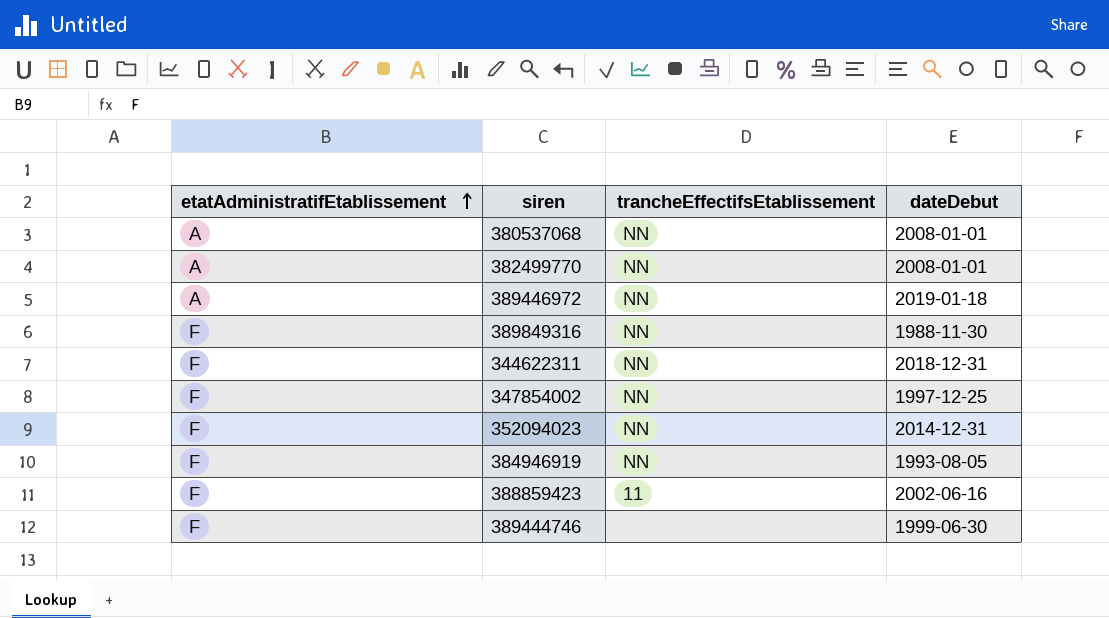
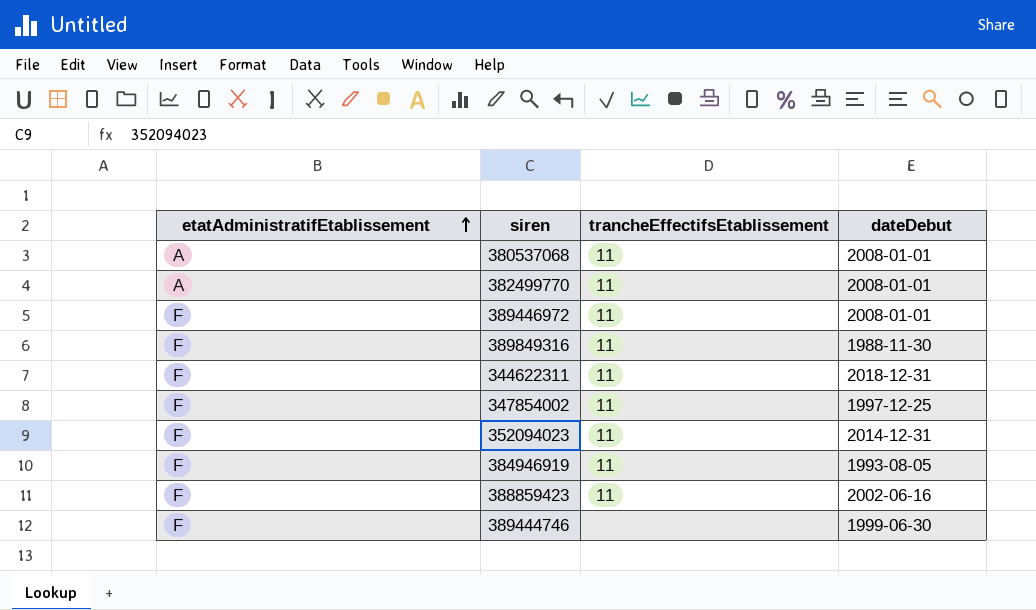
380537068 | trancheEffectifsEtablissement: NN -> 11
382499770 | trancheEffectifsEtablissement: NN -> 11
389446972 | etatAdministratifEtablissement: A -> F
389446972 | trancheEffectifsEtablissement: NN -> 11
389446972 | dateDebut: 2019-01-18 -> 2008-01-01
389849316 | trancheEffectifsEtablissement: NN -> 11
344622311 | trancheEffectifsEtablissement: NN -> 11
347854002 | trancheEffectifsEtablissement: NN -> 11
352094023 | trancheEffectifsEtablissement: NN -> 11
384946919 | trancheEffectifsEtablissement: NN -> 11

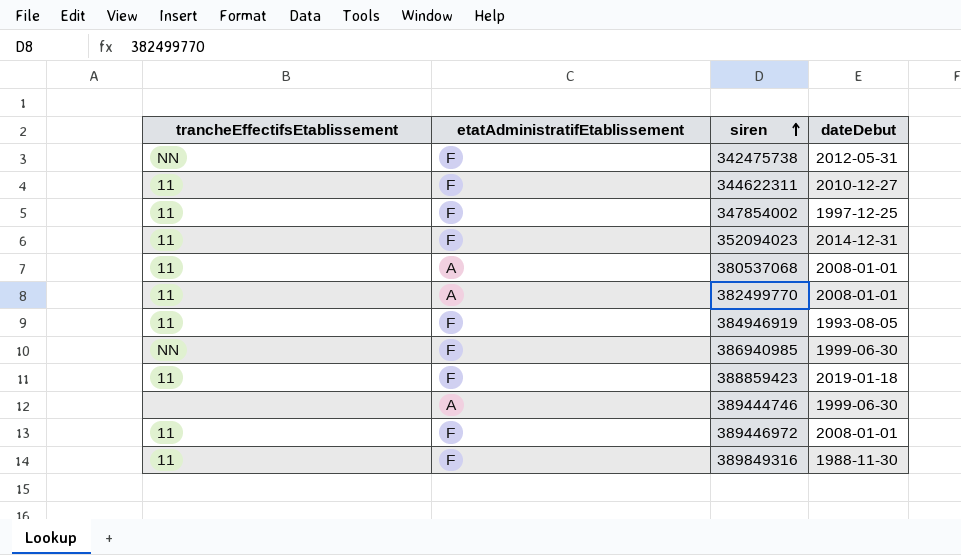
row order: etatAdministratifEtablissement ascending -> siren ascending
column trancheEffectifsEtablissement | position: 3 -> 1
row 342475738: none -> NN | F | 2012-05-31
344622311 | dateDebut: 2018-12-31 -> 2010-12-27
row 386940985: none -> NN | F | 1999-06-30
388859423 | dateDebut: 2002-06-16 -> 2019-01-18
389444746 | etatAdministratifEtablissement: F -> A

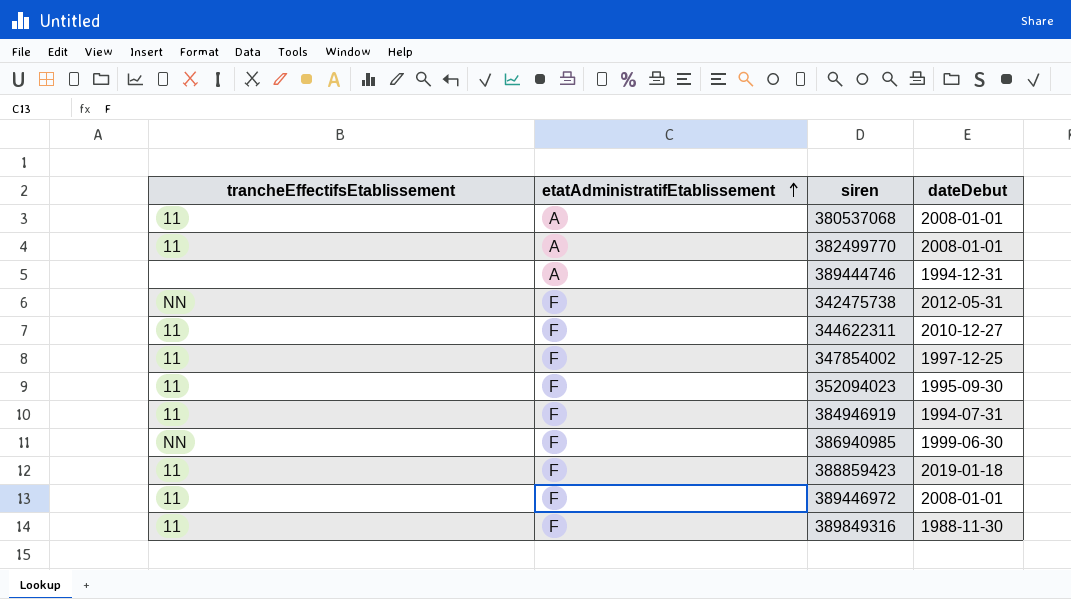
row order: siren ascending -> etatAdministratifEtablissement ascending
389444746 | dateDebut: 1999-06-30 -> 1994-12-31
352094023 | dateDebut: 2014-12-31 -> 1995-09-30
384946919 | dateDebut: 1993-08-05 -> 1994-07-31

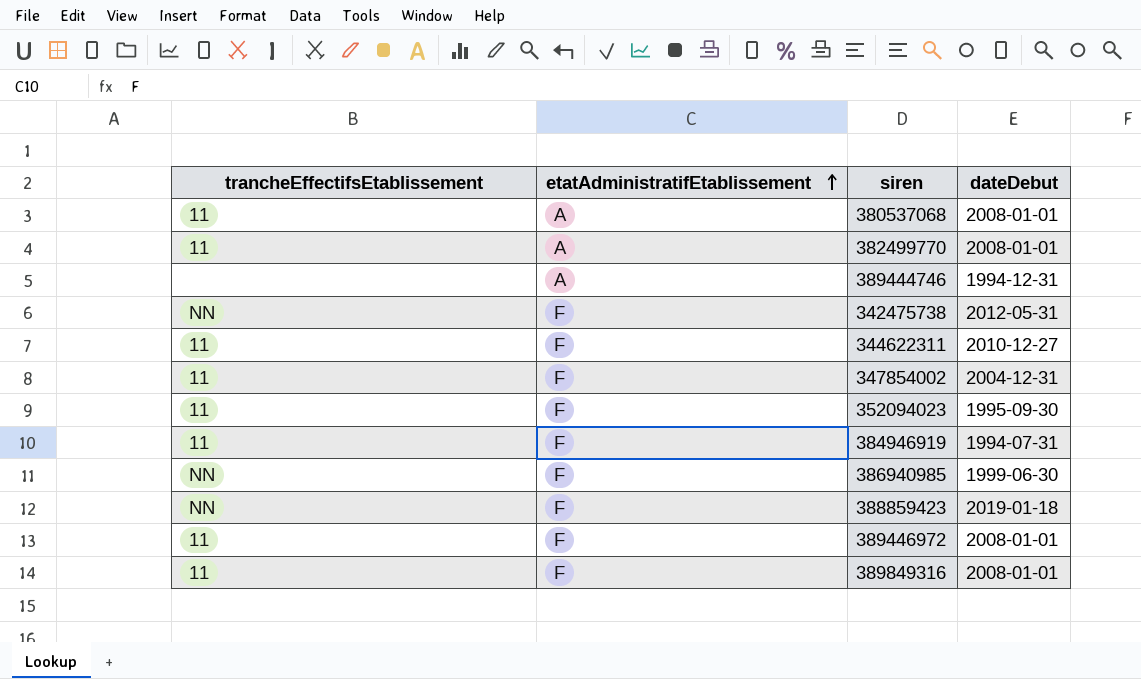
347854002 | dateDebut: 1997-12-25 -> 2004-12-31
388859423 | trancheEffectifsEtablissement: 11 -> NN
389849316 | dateDebut: 1988-11-30 -> 2008-01-01

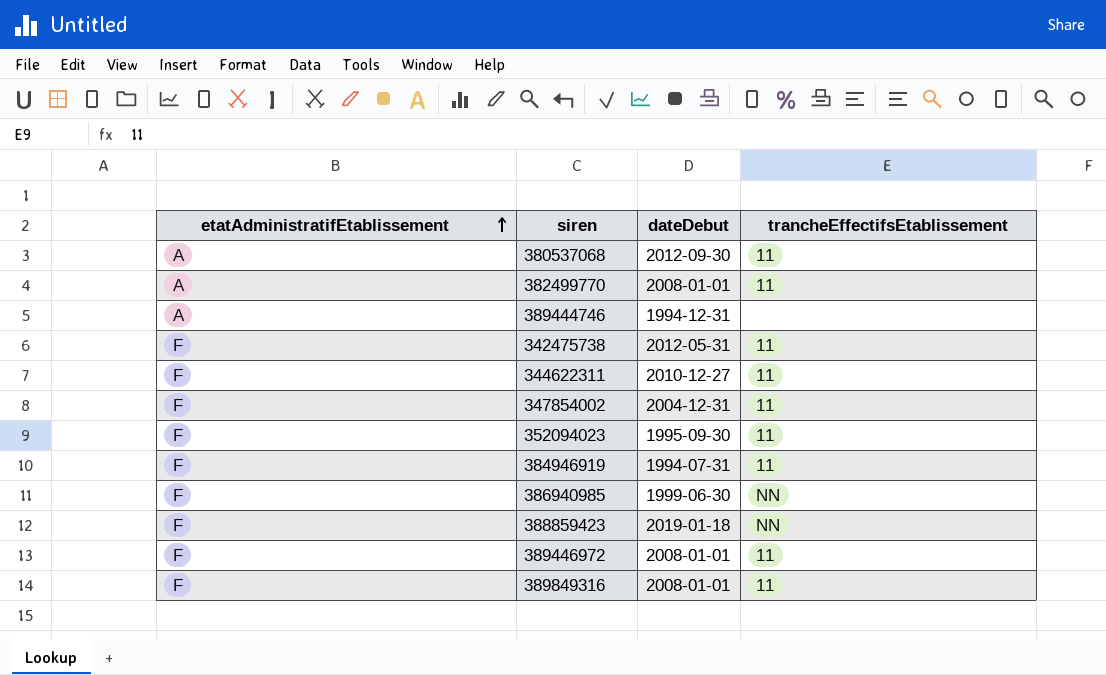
column trancheEffectifsEtablissement | position: 1 -> 4
380537068 | dateDebut: 2008-01-01 -> 2012-09-30
342475738 | trancheEffectifsEtablissement: NN -> 11

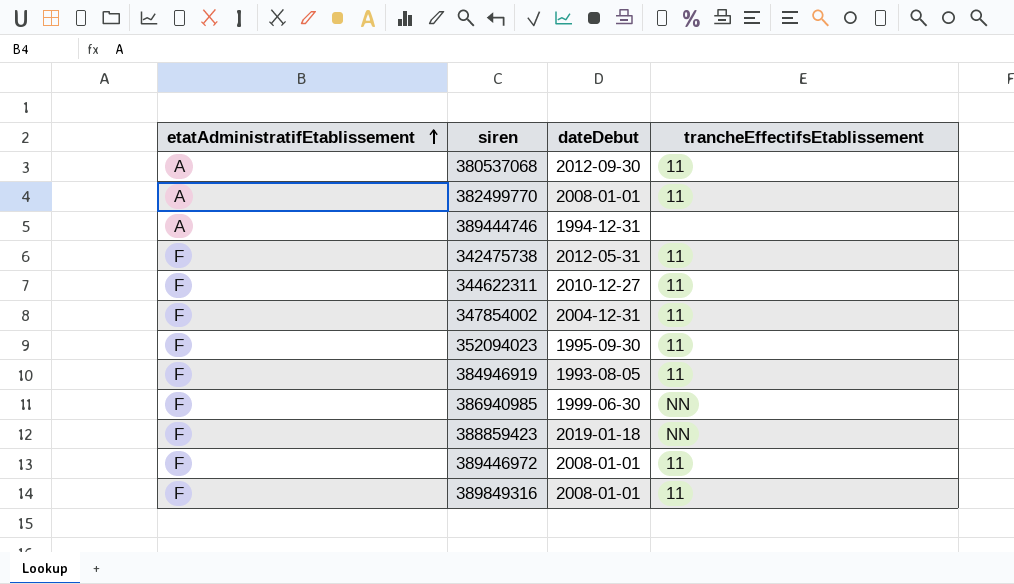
384946919 | dateDebut: 1994-07-31 -> 1993-08-05

